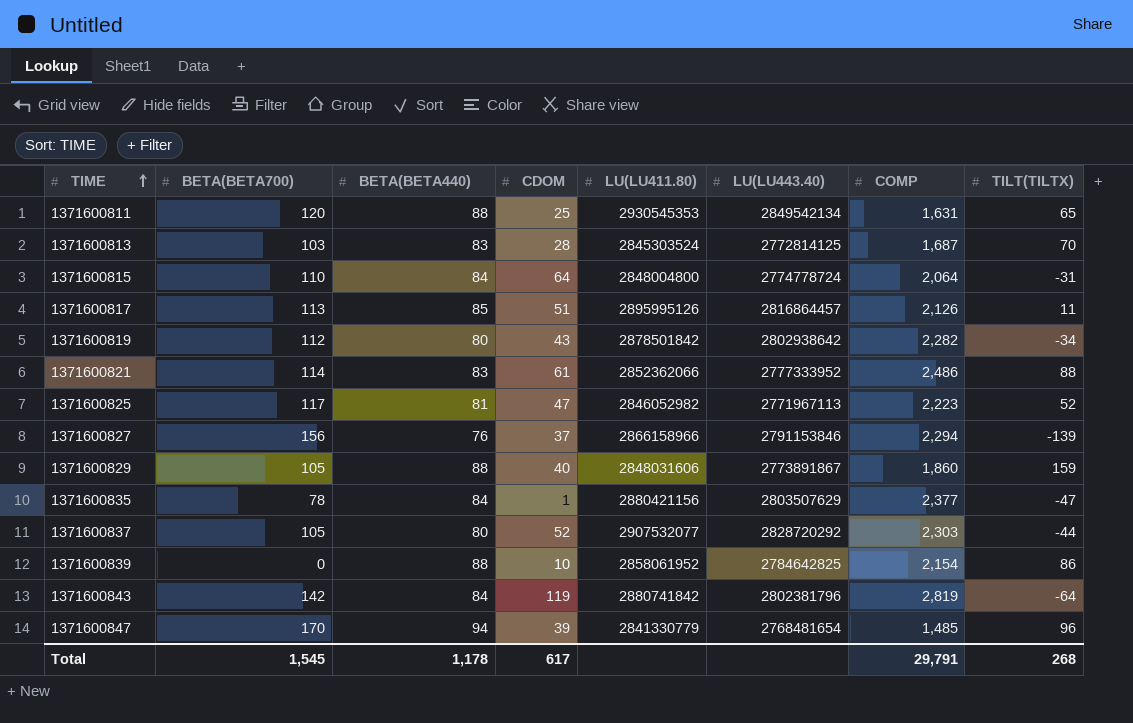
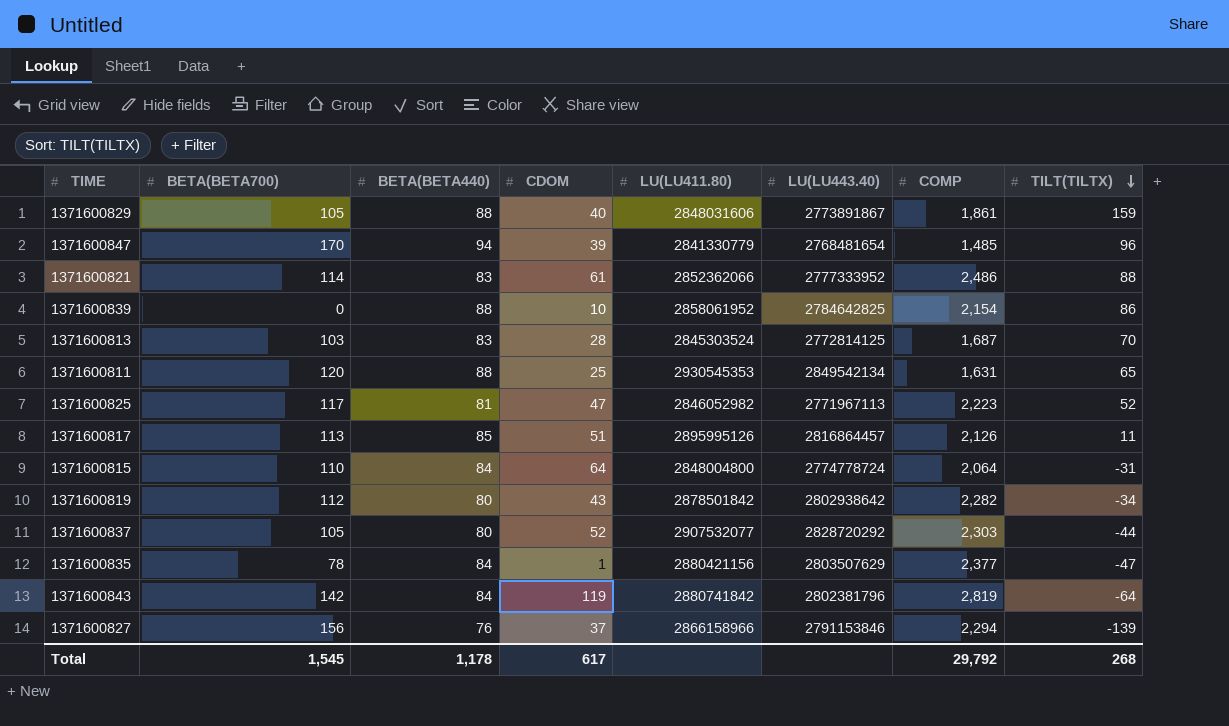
row order: TIME ascending -> TILT(TILTX) descending
1371600829 | COMP: 1,860 -> 1,861
Total | COMP: 29,791 -> 29,792

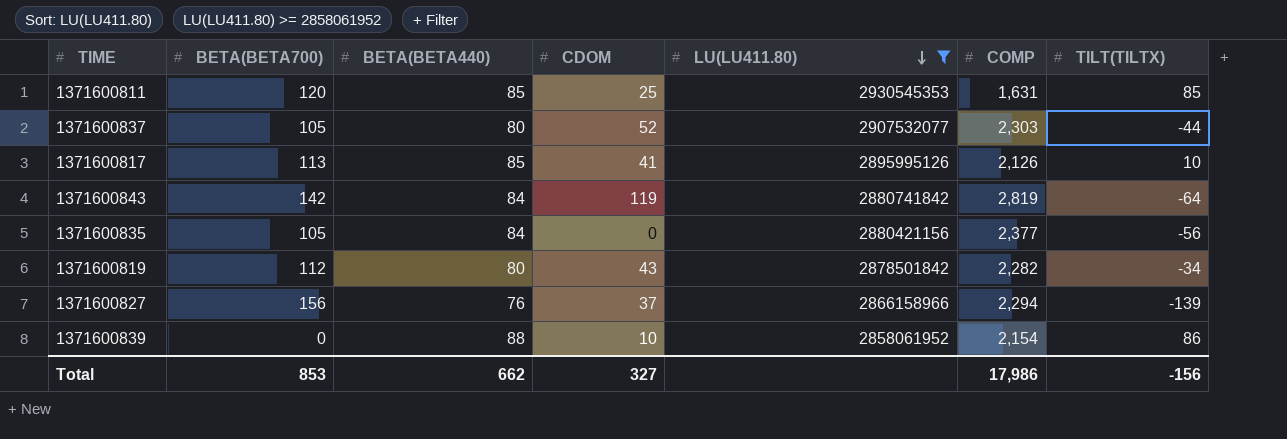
filter: none -> LU(LU411.80) >= 2858061952
row order: TILT(TILTX) descending -> LU(LU411.80) descending
column LU(LU443.40) | position: 6 -> none
1371600811 | BETA(BETA440): 88 -> 85
1371600811 | TILT(TILTX): 65 -> 85
1371600817 | CDOM: 51 -> 41
1371600817 | TILT(TILTX): 11 -> 10
1371600835 | BETA(BETA700): 78 -> 105
1371600835 | CDOM: 1 -> 0
1371600835 | TILT(TILTX): -47 -> -56
Total | BETA(BETA700): 1,545 -> 853
Total | BETA(BETA440): 1,178 -> 662
Total | CDOM: 617 -> 327
Total | COMP: 29,792 -> 17,986
Total | TILT(TILTX): 268 -> -156

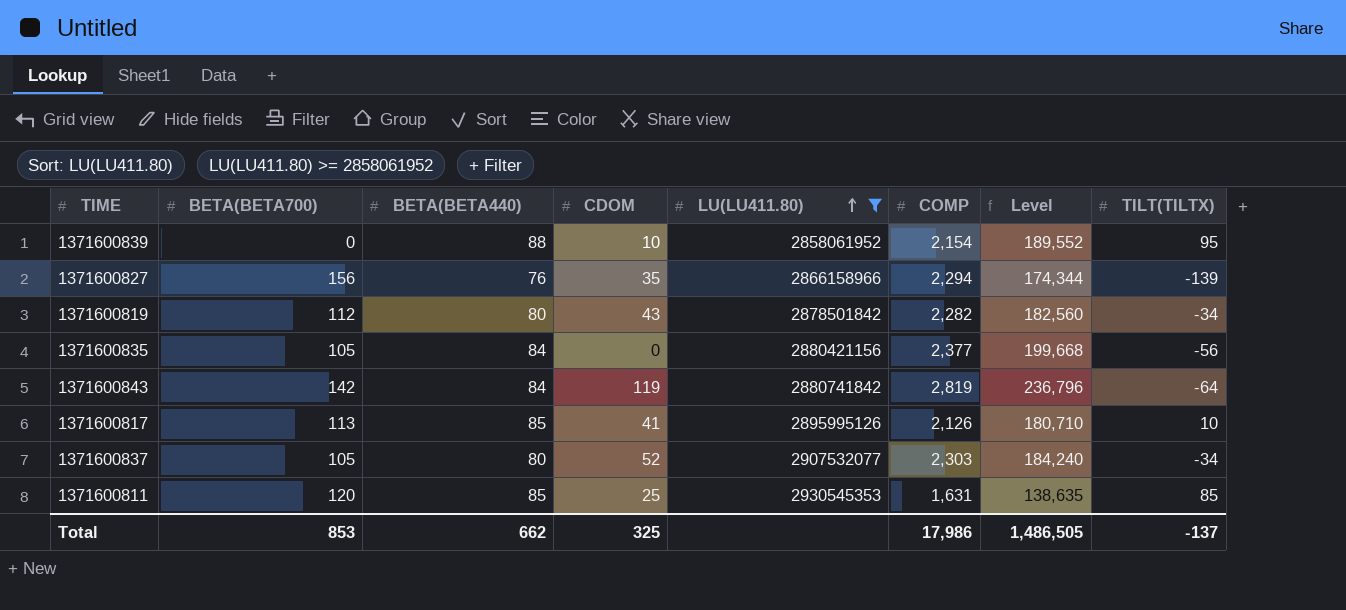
row order: LU(LU411.80) descending -> LU(LU411.80) ascending
column Level | formula: none -> [BETA(BETA440)] * [COMP]
1371600839 | TILT(TILTX): 86 -> 95
1371600827 | CDOM: 37 -> 35
1371600837 | TILT(TILTX): -44 -> -34
Total | CDOM: 327 -> 325
Total | TILT(TILTX): -156 -> -137

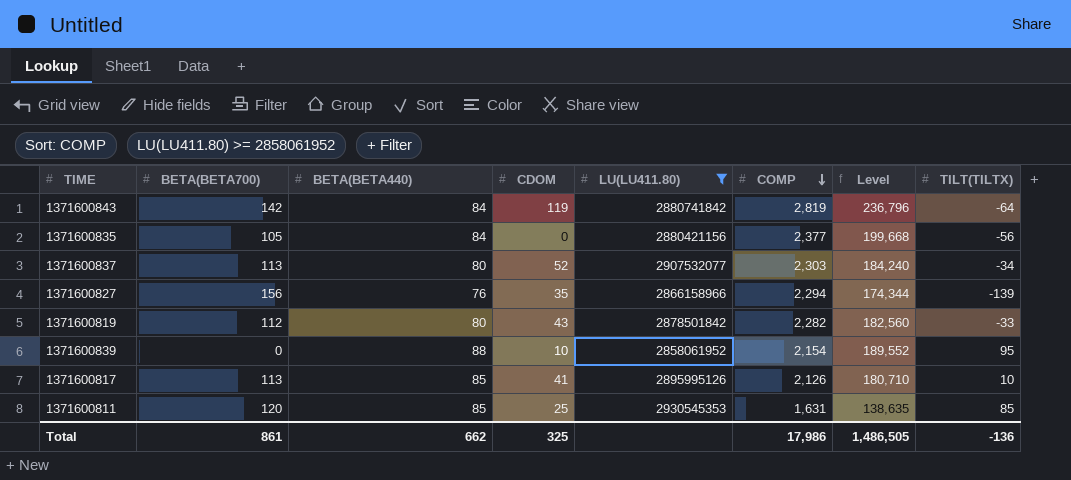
row order: LU(LU411.80) ascending -> COMP descending
1371600837 | BETA(BETA700): 105 -> 113
1371600819 | TILT(TILTX): -34 -> -33
Total | BETA(BETA700): 853 -> 861
Total | TILT(TILTX): -137 -> -136

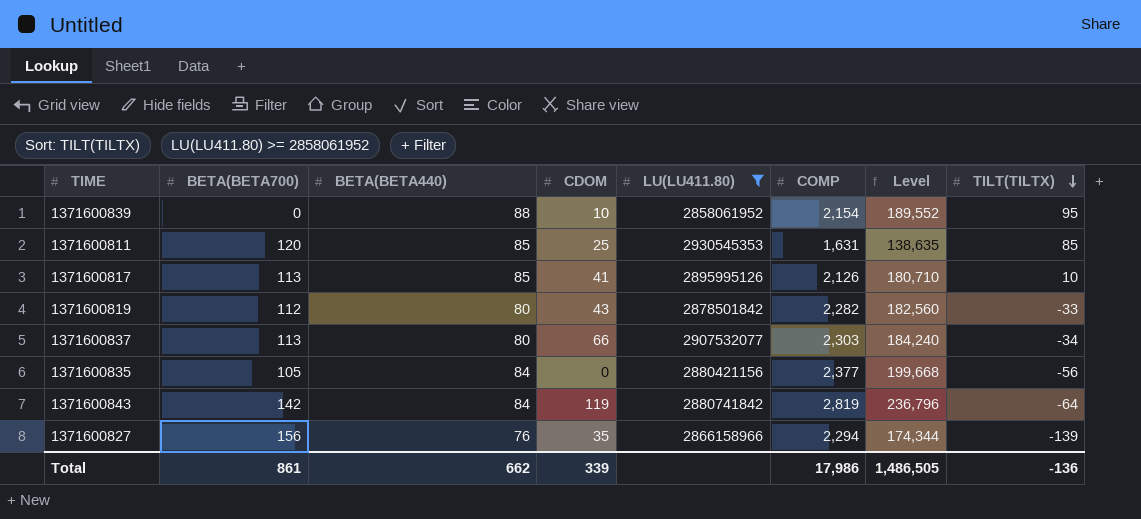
row order: COMP descending -> TILT(TILTX) descending
1371600837 | CDOM: 52 -> 66
Total | CDOM: 325 -> 339

